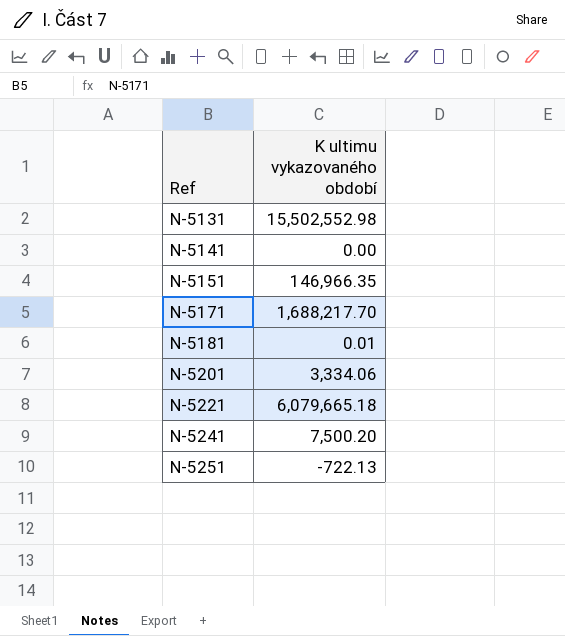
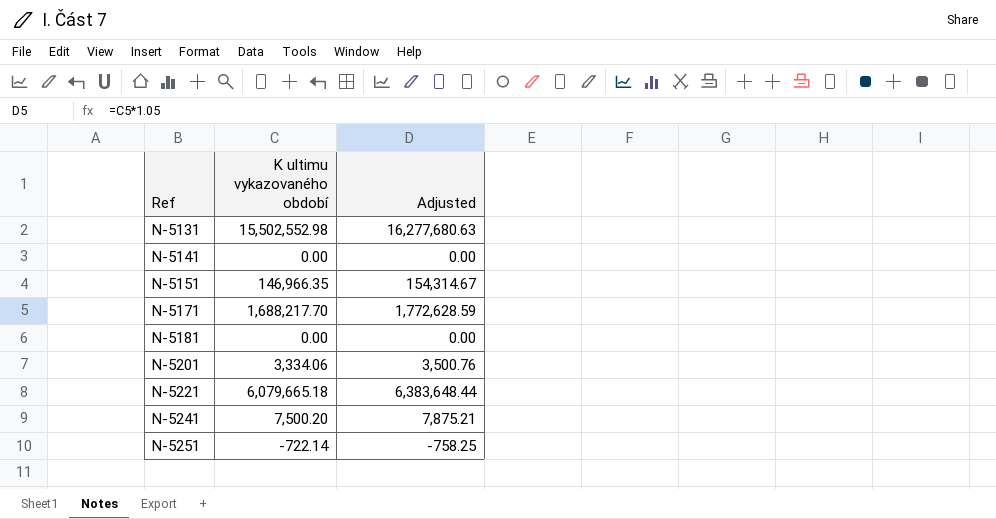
column Adjusted | formula: none -> [K ultimu vykazovaného období] * 1.05
N-5181 | K ultimu vykazovaného období: 0.01 -> 0.00
N-5251 | K ultimu vykazovaného období: -722.13 -> -722.14

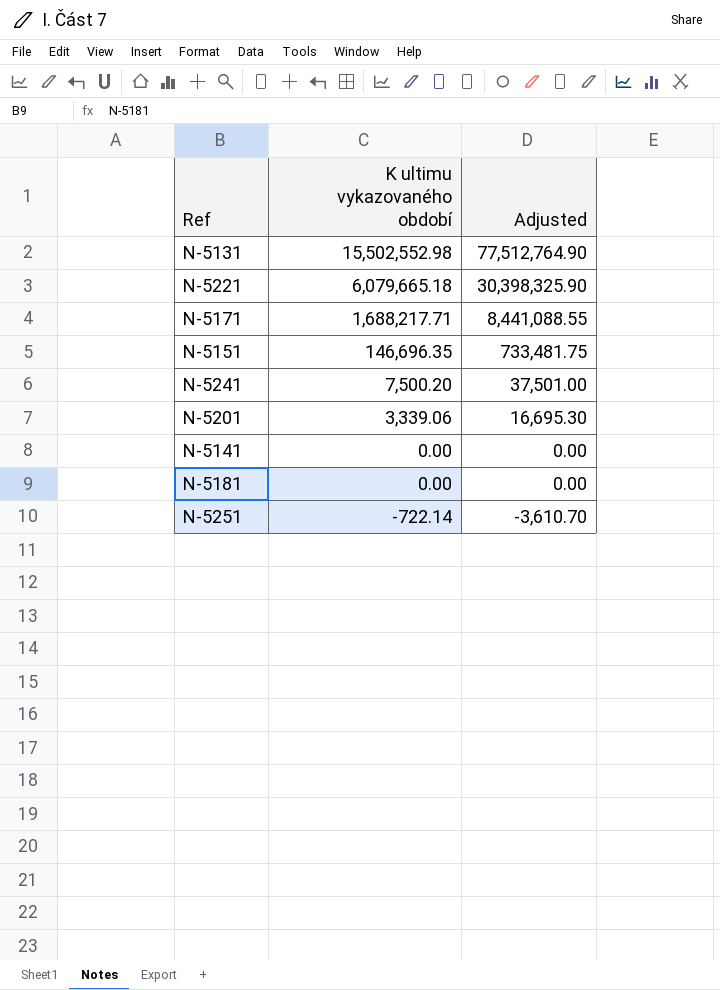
row order: Ref ascending -> K ultimu vykazovaného období descending
column Adjusted | formula: [K ultimu vykazovaného období] * 1.05 -> [K ultimu vykazovaného období] * 5
N-5171 | K ultimu vykazovaného období: 1,688,217.70 -> 1,688,217.71
N-5151 | K ultimu vykazovaného období: 146,966.35 -> 146,696.35
N-5201 | K ultimu vykazovaného období: 3,334.06 -> 3,339.06

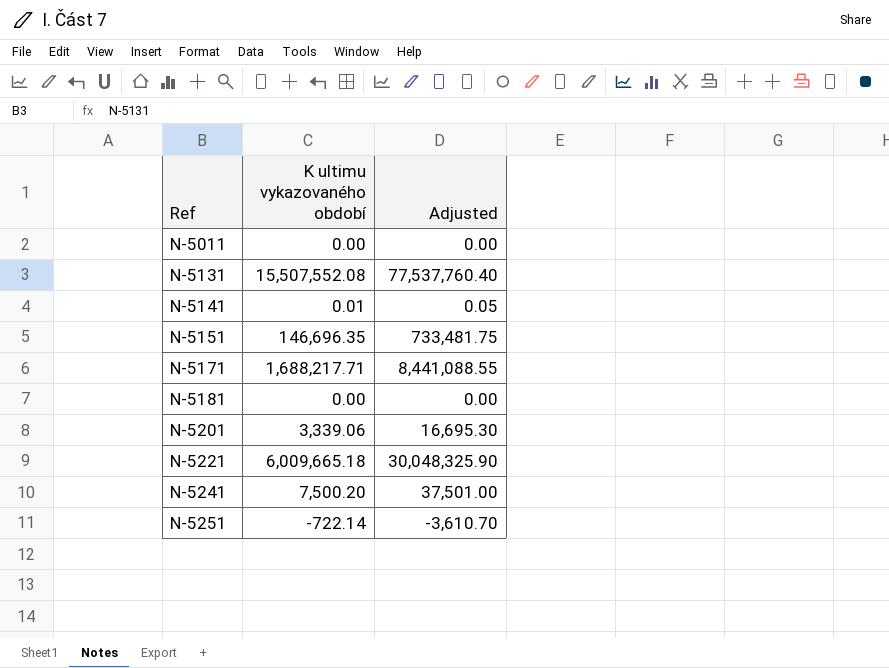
row order: K ultimu vykazovaného období descending -> Ref ascending
row N-5011: none -> 0.00 | 0.00
N-5131 | K ultimu vykazovaného období: 15,502,552.98 -> 15,507,552.08
N-5131 | Adjusted: 77,512,764.90 -> 77,537,760.40
N-5141 | K ultimu vykazovaného období: 0.00 -> 0.01
N-5141 | Adjusted: 0.00 -> 0.05
N-5221 | K ultimu vykazovaného období: 6,079,665.18 -> 6,009,665.18
N-5221 | Adjusted: 30,398,325.90 -> 30,048,325.90

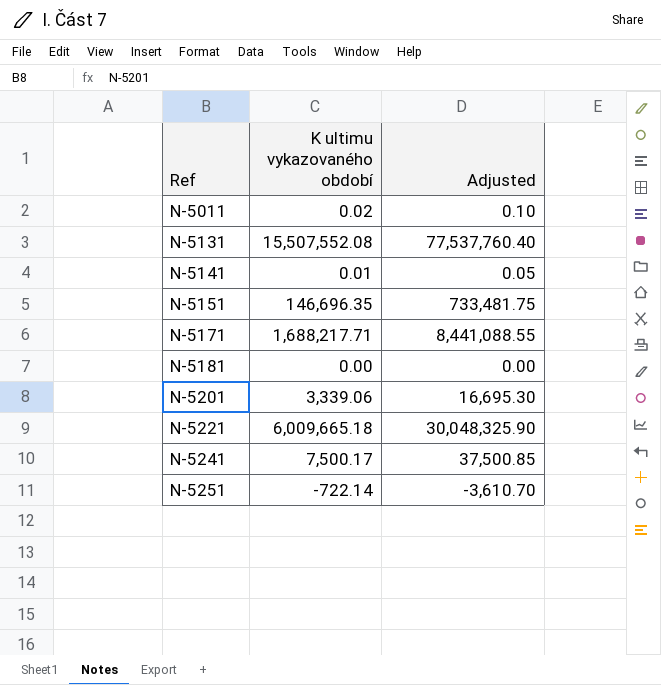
N-5011 | K ultimu vykazovaného období: 0.00 -> 0.02
N-5011 | Adjusted: 0.00 -> 0.10
N-5241 | K ultimu vykazovaného období: 7,500.20 -> 7,500.17
N-5241 | Adjusted: 37,501.00 -> 37,500.85

